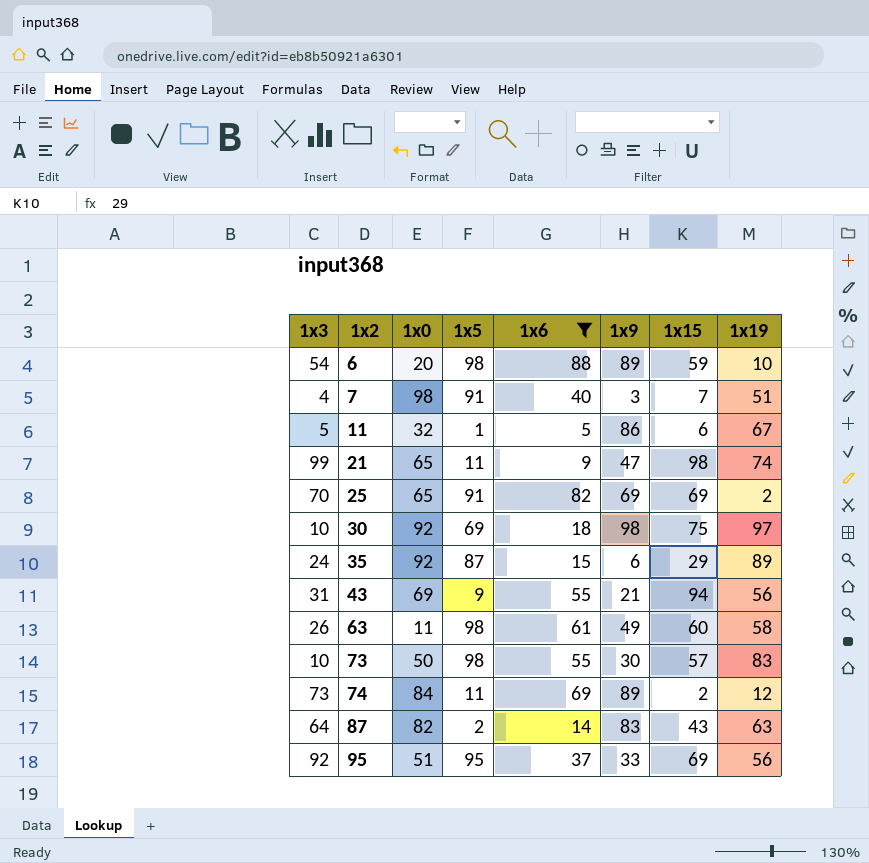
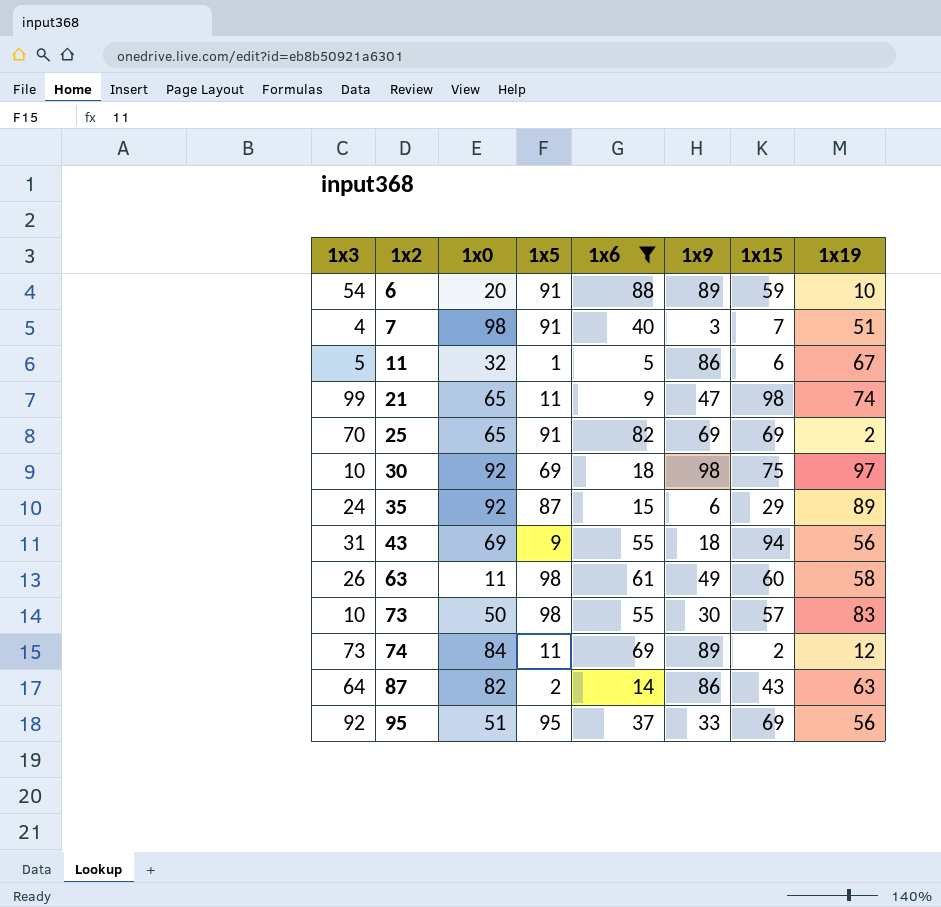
6 | 1x5: 98 -> 91
43 | 1x9: 21 -> 18
87 | 1x9: 83 -> 86

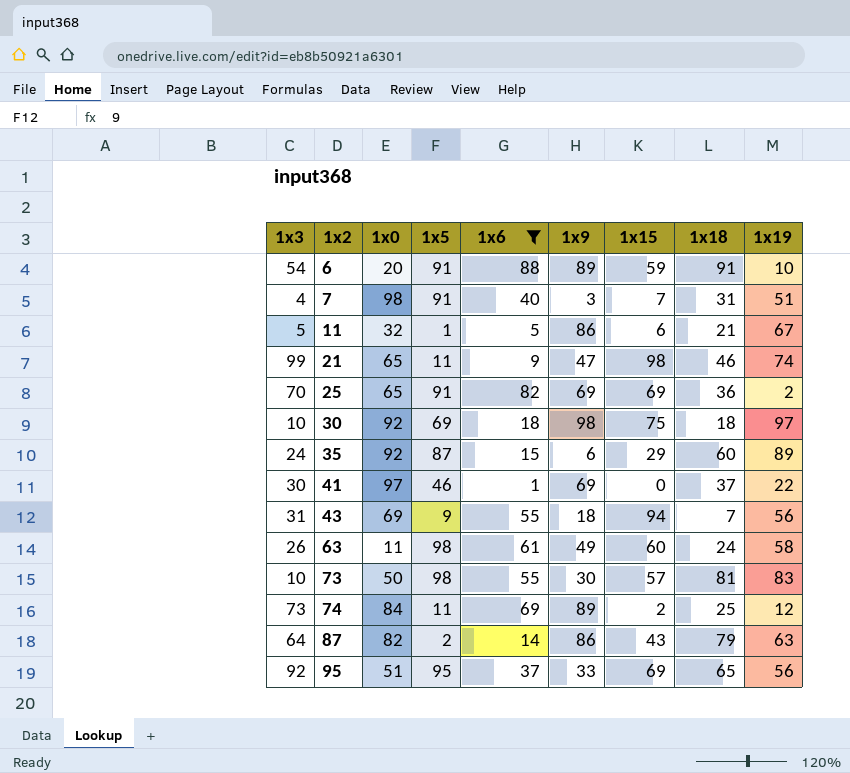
column 1x18 | position: none -> 8
row 41: none -> 30 | 97 | 46 | 1 | 69 | 0 | 37 | 22

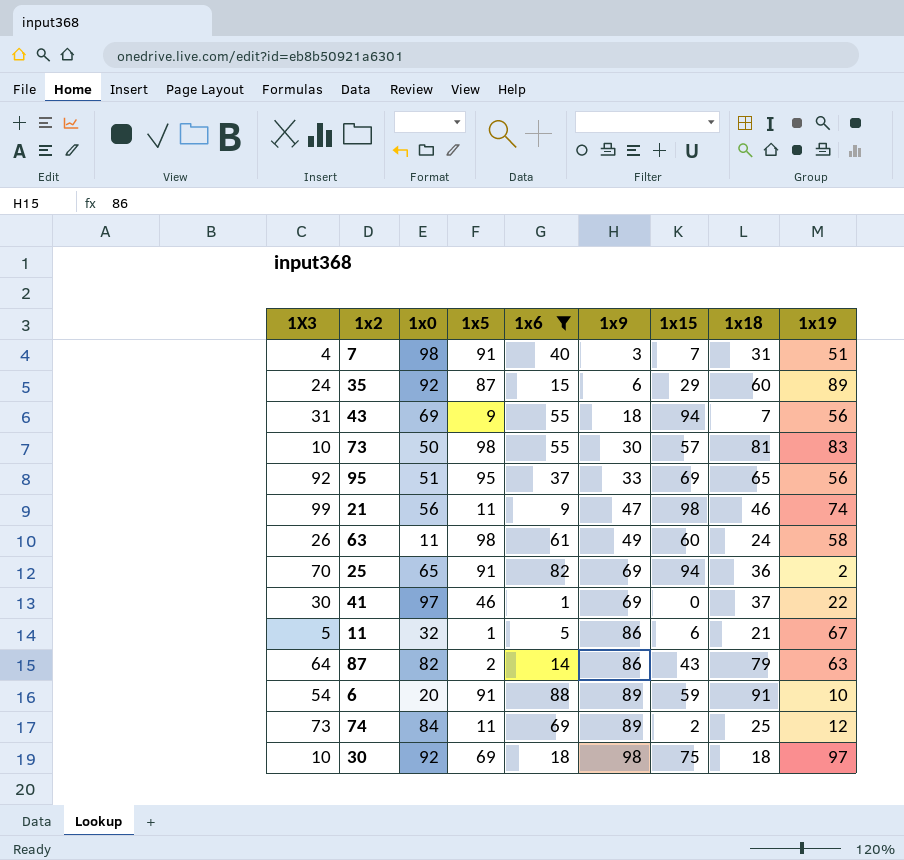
row order: 1x2 ascending -> 1x9 ascending
column name: 1x3 -> 1X3
21 | 1x0: 65 -> 56
25 | 1x15: 69 -> 94

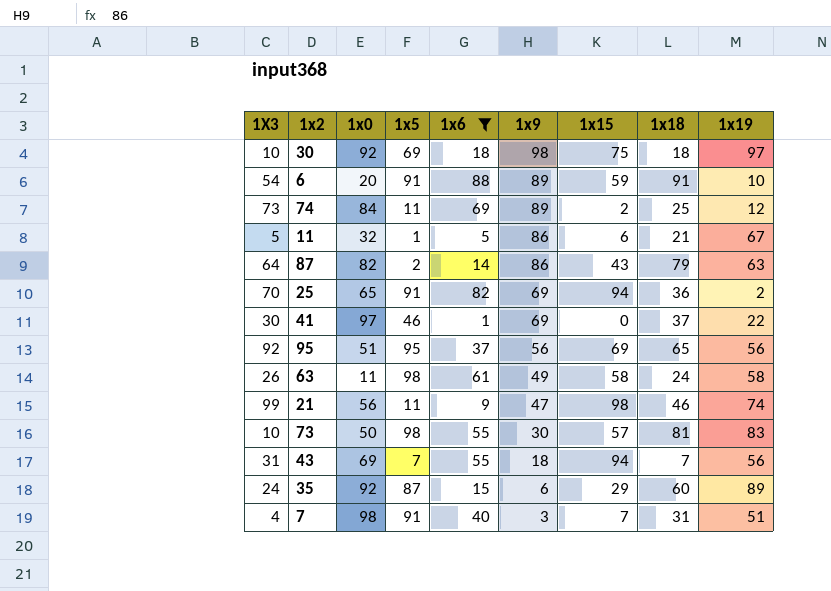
row order: 1x9 ascending -> 1x9 descending
95 | 1x9: 33 -> 56
63 | 1x15: 60 -> 58
43 | 1x5: 9 -> 7

